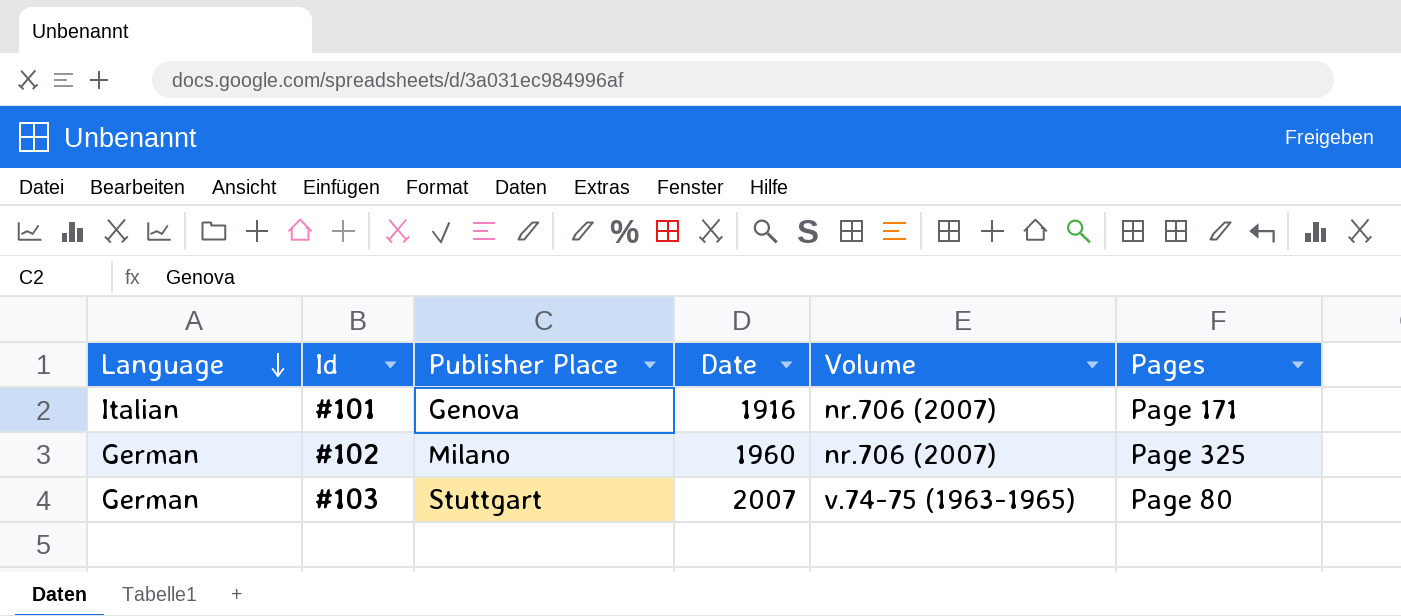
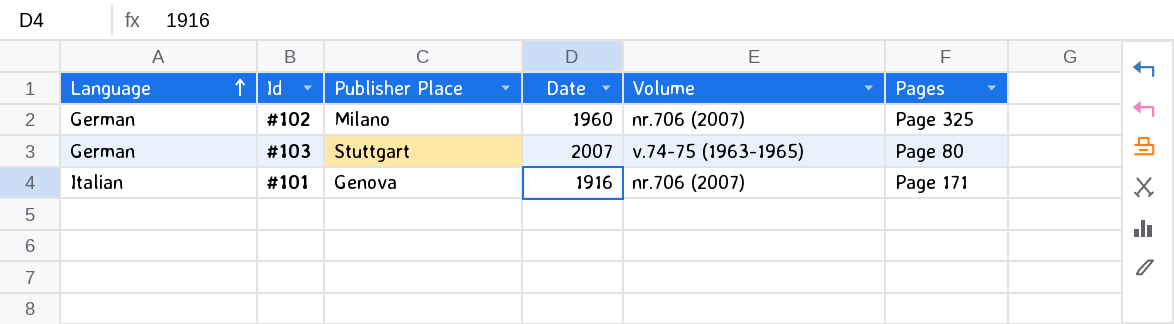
row order: Language descending -> Language ascending

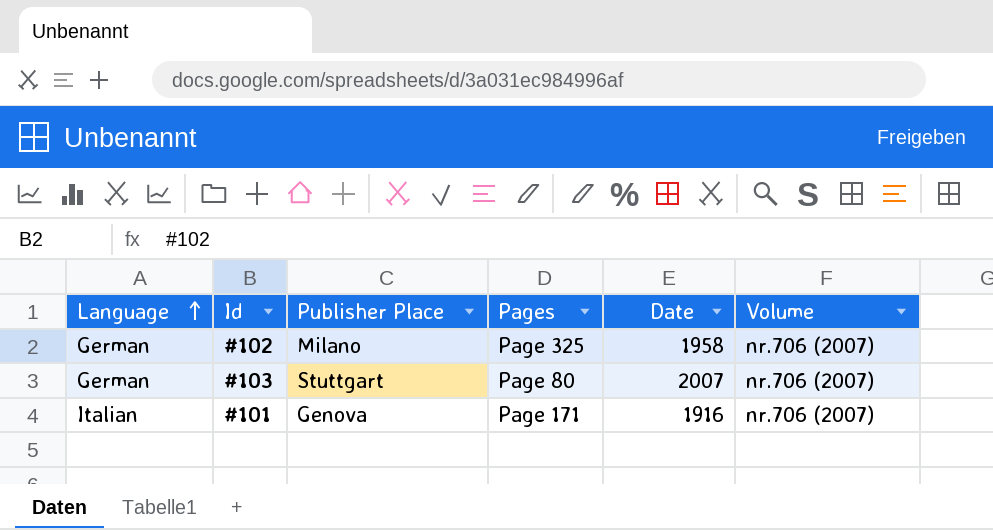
column Pages | position: 6 -> 4
#102 | Date: 1960 -> 1958
#103 | Volume: v.74-75 (1963-1965) -> nr.706 (2007)

